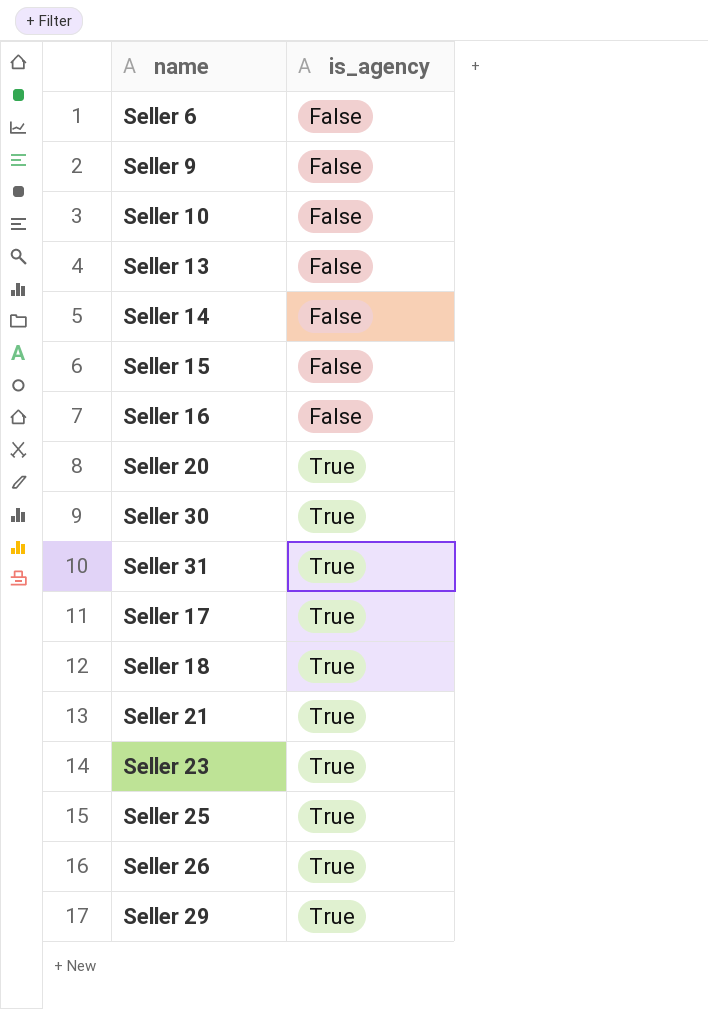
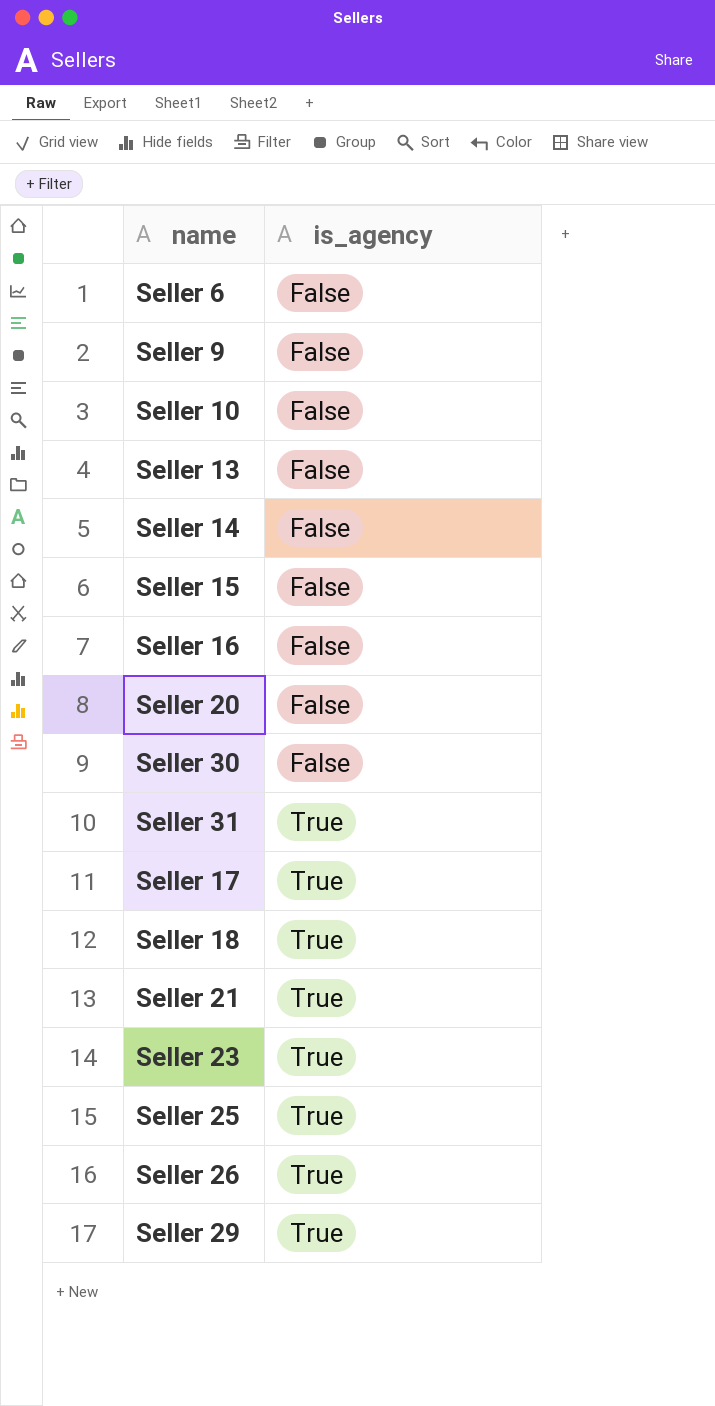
Seller 20 | is_agency: True -> False
Seller 30 | is_agency: True -> False

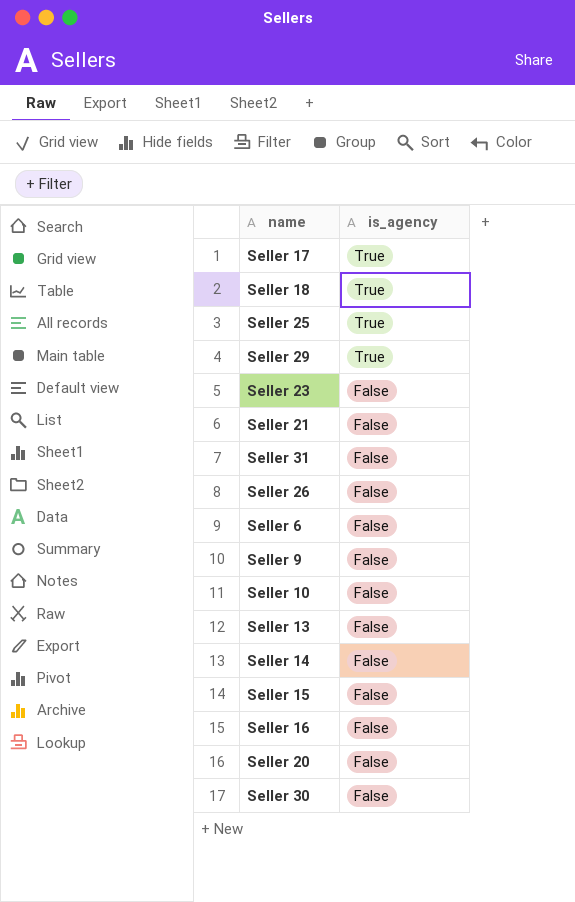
row order: is_agency ascending -> is_agency descending
Seller 23 | is_agency: True -> False
Seller 21 | is_agency: True -> False
Seller 31 | is_agency: True -> False
Seller 26 | is_agency: True -> False

